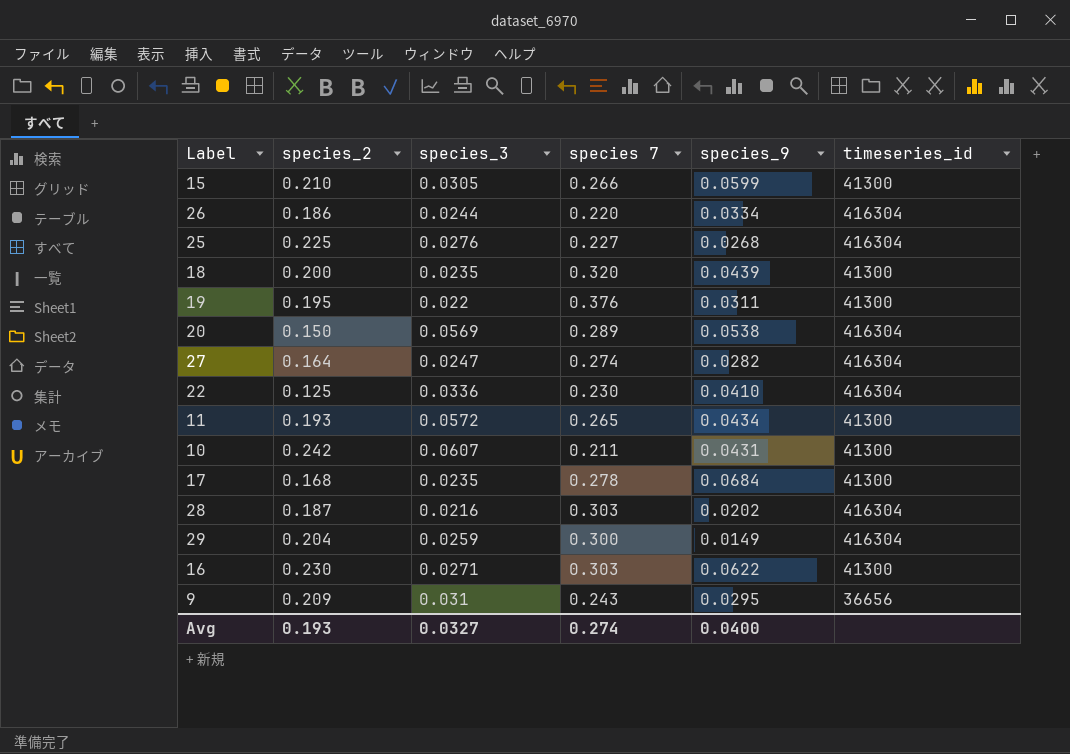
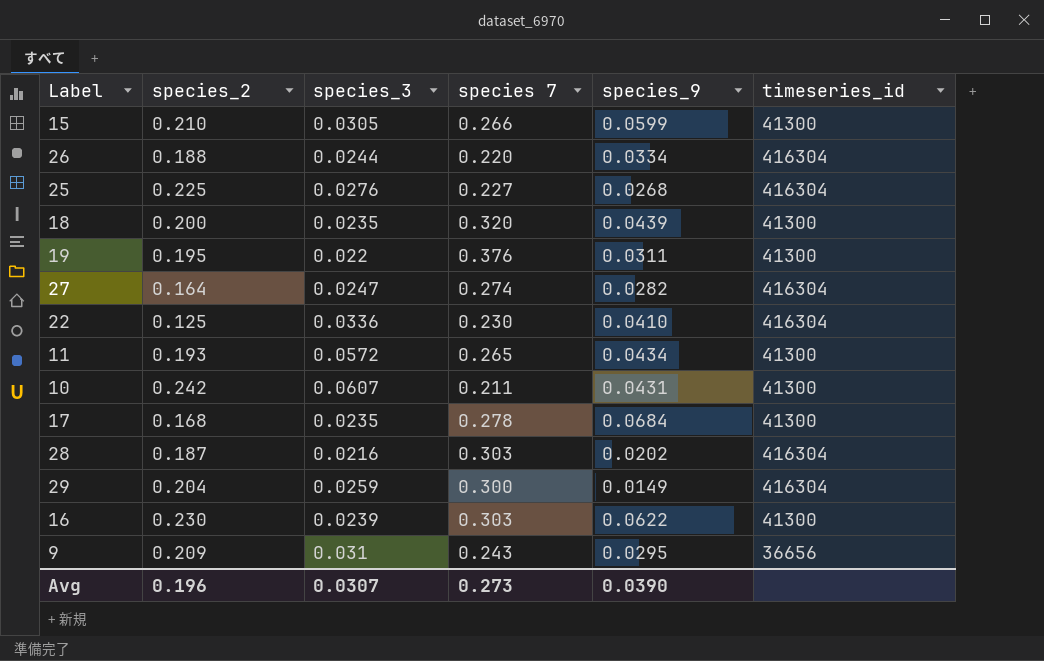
row 20: 0.150 | 0.0569 | 0.289 | 0.0538 | 416304 -> none
26 | species_2: 0.186 -> 0.188
16 | species_3: 0.0271 -> 0.0239
Avg | species_2: 0.193 -> 0.196
Avg | species_3: 0.0327 -> 0.0307
Avg | species 7: 0.274 -> 0.273
Avg | species_9: 0.0400 -> 0.0390

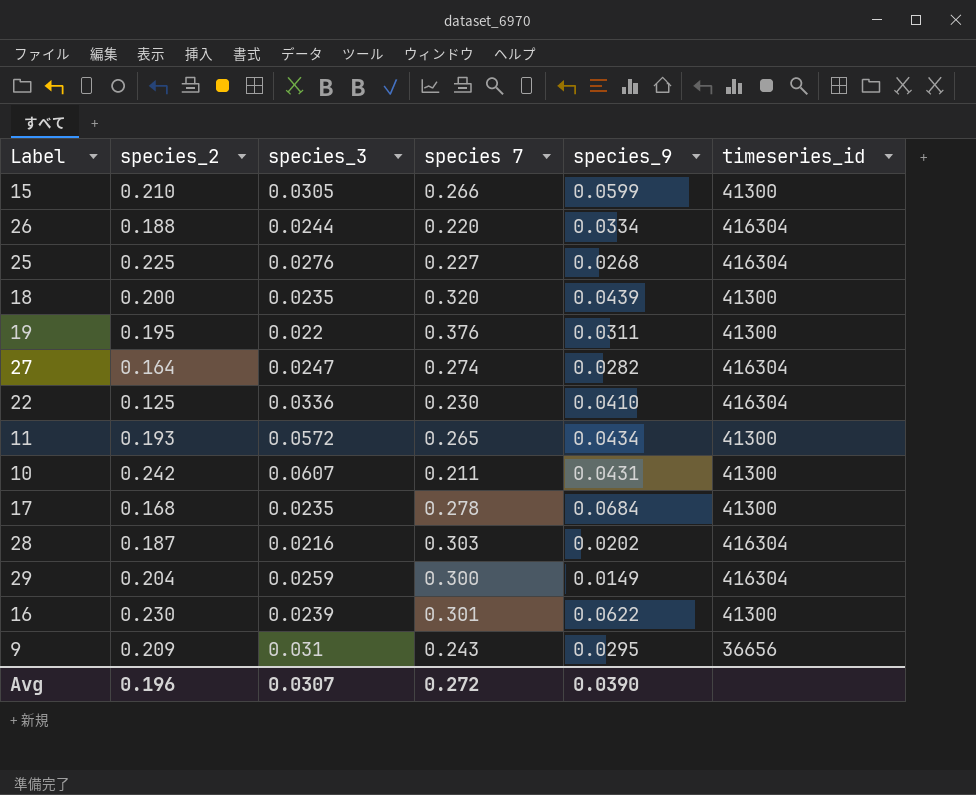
16 | species 7: 0.303 -> 0.301
Avg | species 7: 0.273 -> 0.272

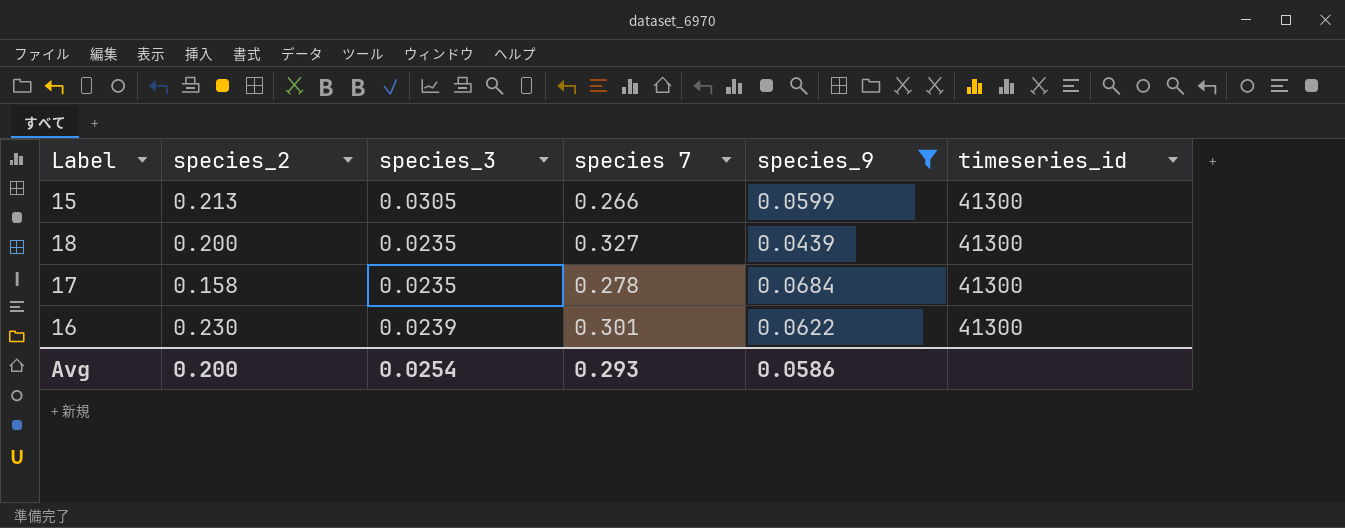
filter: none -> species_9 >= 0.0439
15 | species_2: 0.210 -> 0.213
18 | species 7: 0.320 -> 0.327
17 | species_2: 0.168 -> 0.158
Avg | species_2: 0.196 -> 0.200
Avg | species_3: 0.0307 -> 0.0254
Avg | species 7: 0.272 -> 0.293
Avg | species_9: 0.0390 -> 0.0586

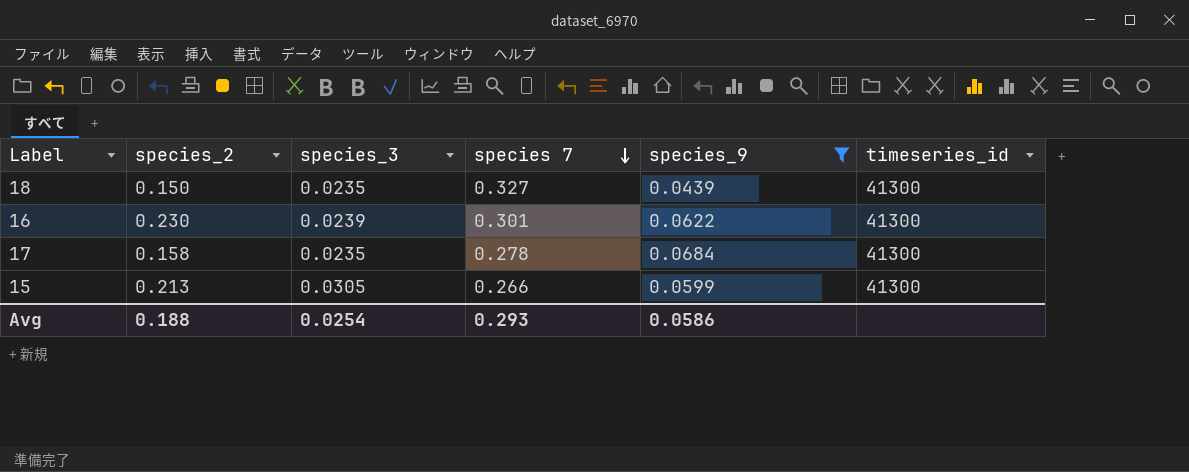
row order: none -> species 7 descending
18 | species_2: 0.200 -> 0.150
Avg | species_2: 0.200 -> 0.188

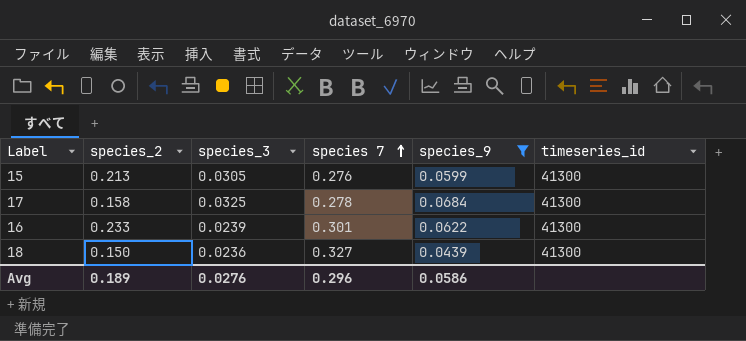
row order: species 7 descending -> species 7 ascending
15 | species 7: 0.266 -> 0.276
17 | species_3: 0.0235 -> 0.0325
16 | species_2: 0.230 -> 0.233
18 | species_3: 0.0235 -> 0.0236
Avg | species_2: 0.188 -> 0.189
Avg | species_3: 0.0254 -> 0.0276
Avg | species 7: 0.293 -> 0.296

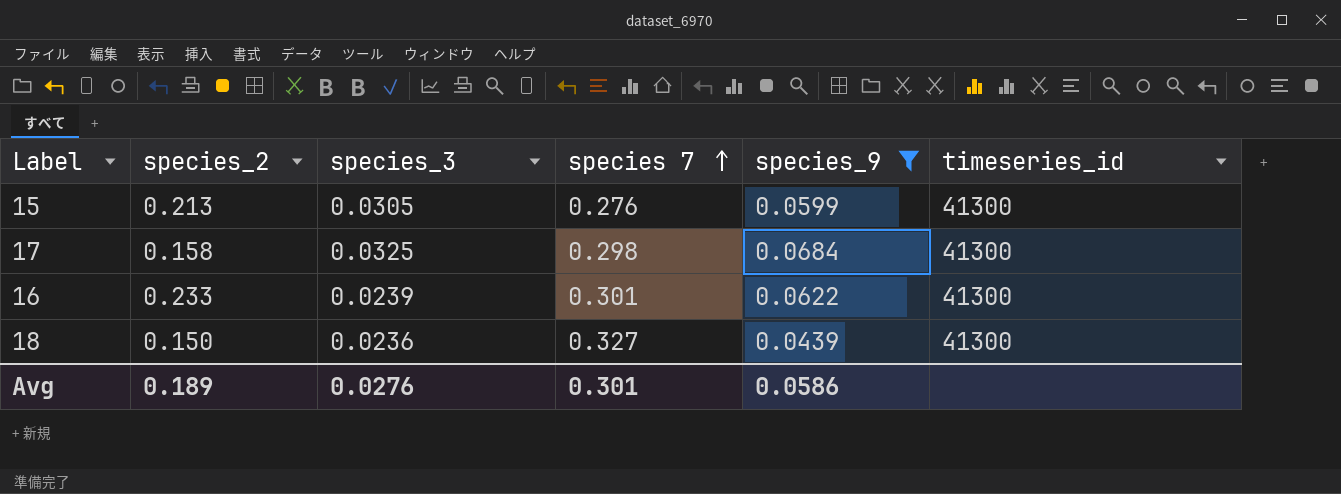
17 | species 7: 0.278 -> 0.298
Avg | species 7: 0.296 -> 0.301

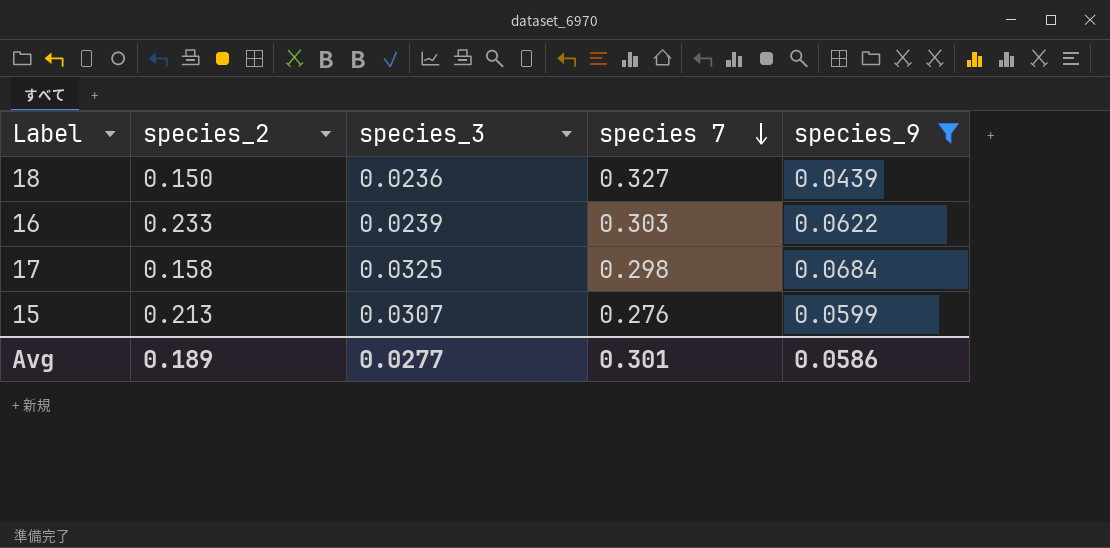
row order: species 7 ascending -> species 7 descending
column timeseries_id | position: 6 -> none
16 | species 7: 0.301 -> 0.303
15 | species_3: 0.0305 -> 0.0307
Avg | species_3: 0.0276 -> 0.0277

